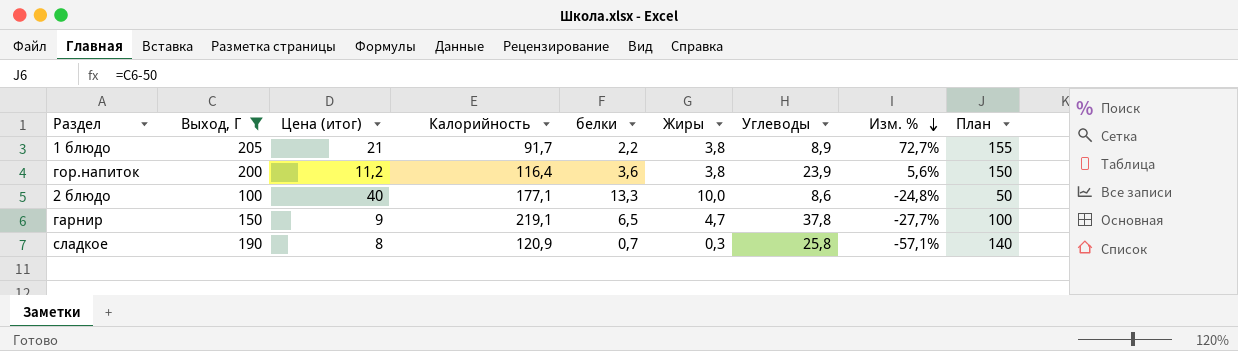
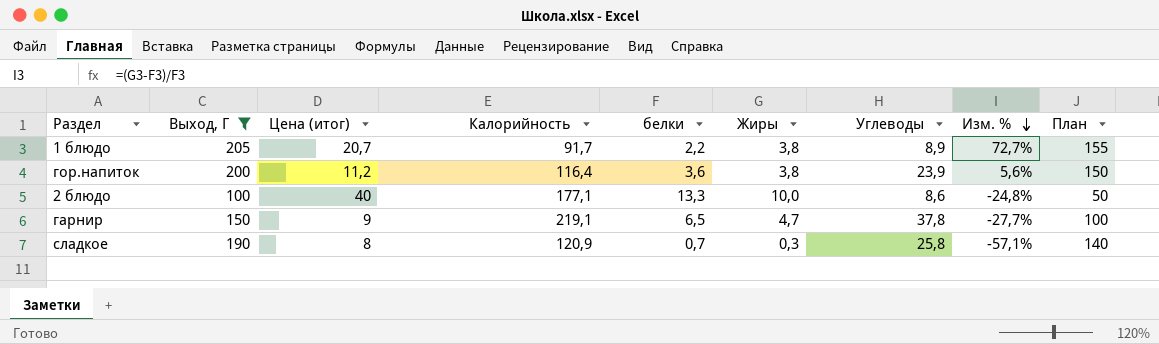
1 блюдо | Цена (итог): 21 -> 20,7

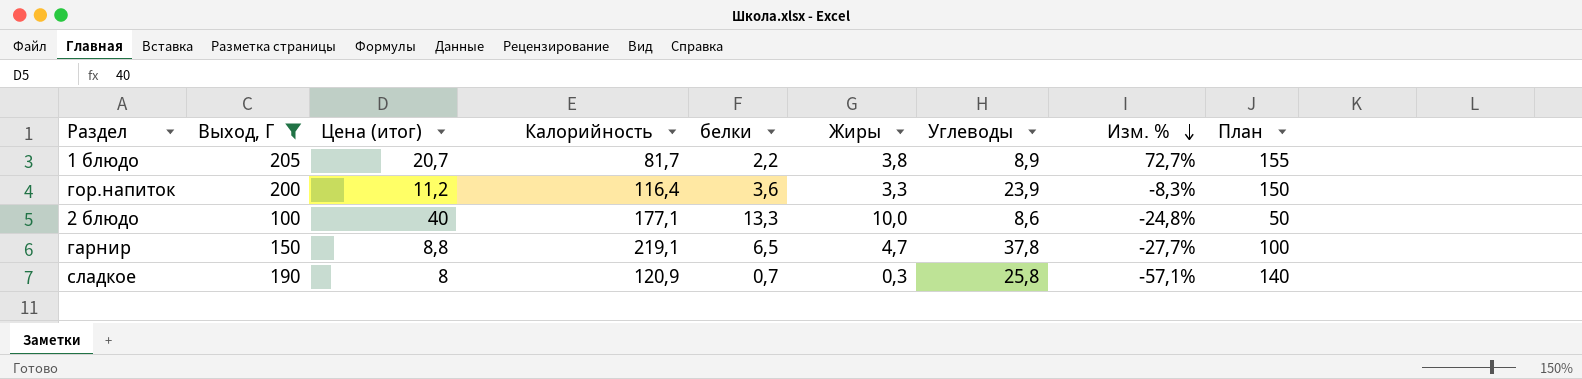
1 блюдо | Калорийность: 91,7 -> 81,7
гор.напиток | Жиры: 3,8 -> 3,3
гор.напиток | Изм. %: 5,6% -> -8,3%
гарнир | Цена (итог): 9 -> 8,8

